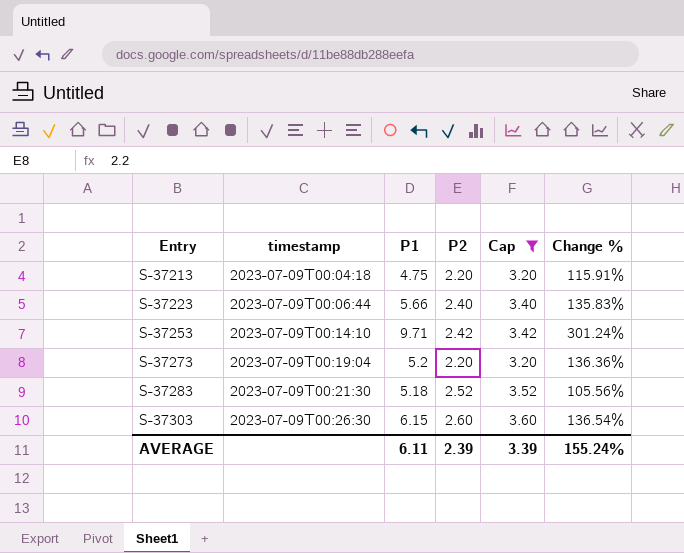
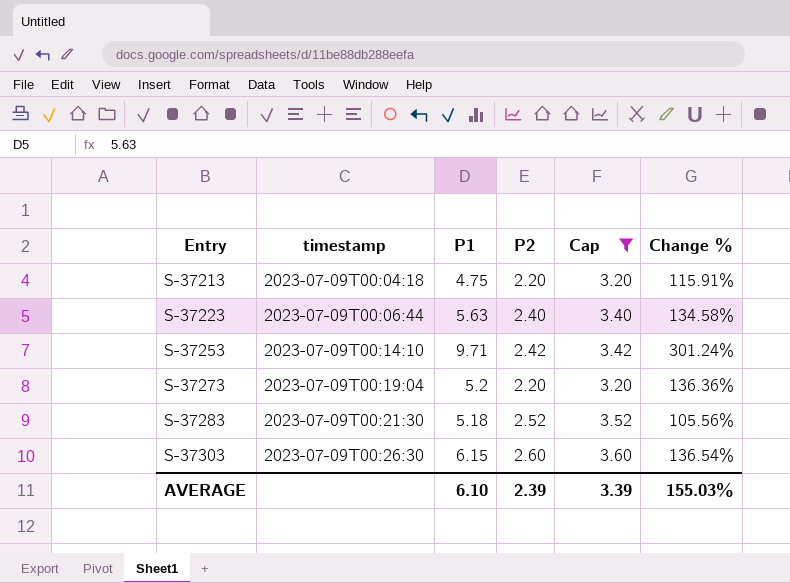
S-37223 | P1: 5.66 -> 5.63
S-37223 | Change %: 135.83% -> 134.58%
AVERAGE | P1: 6.11 -> 6.10
AVERAGE | Change %: 155.24% -> 155.03%

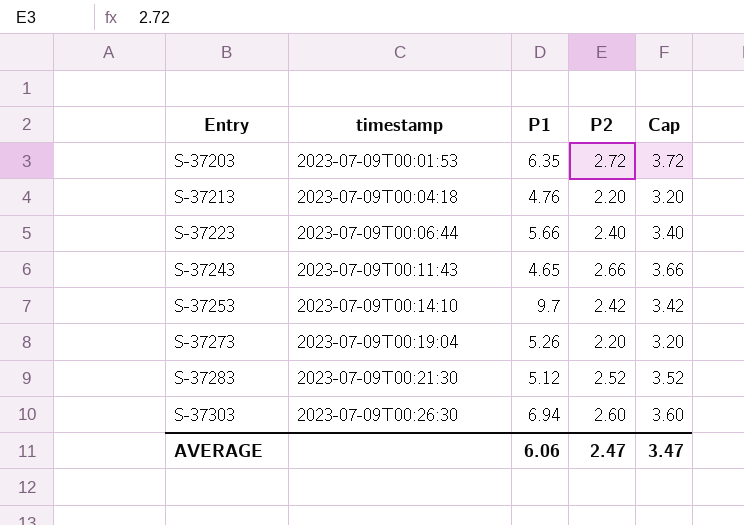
filter: Cap <= 3.60 -> none
column Change % | formula: ([P1] - [P2]) / [P2] -> none
S-37213 | P1: 4.75 -> 4.76
S-37223 | P1: 5.63 -> 5.66
S-37253 | P1: 9.71 -> 9.7
S-37273 | P1: 5.2 -> 5.26
S-37283 | P1: 5.18 -> 5.12
S-37303 | P1: 6.15 -> 6.94
AVERAGE | P1: 6.10 -> 6.06
AVERAGE | P2: 2.39 -> 2.47
AVERAGE | Cap: 3.39 -> 3.47

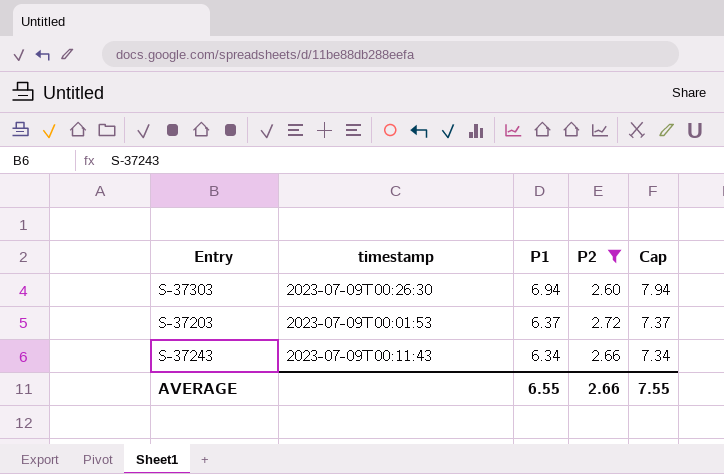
filter: none -> P2 >= 2.60
row order: Entry ascending -> P1 descending
column Cap | formula: [P2] + 1 -> [P1] + 1
S-37203 | P1: 6.35 -> 6.37
S-37243 | P1: 4.65 -> 6.34
AVERAGE | P1: 6.06 -> 6.55
AVERAGE | P2: 2.47 -> 2.66
AVERAGE | Cap: 3.47 -> 7.55

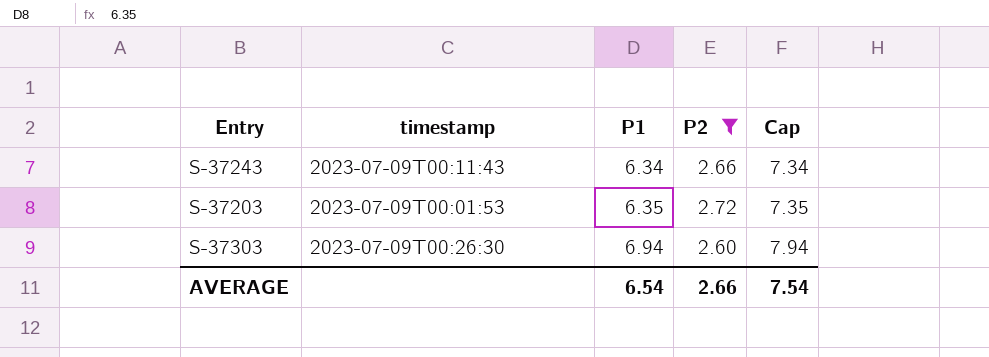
row order: P1 descending -> P1 ascending
S-37203 | P1: 6.37 -> 6.35
S-37203 | Cap: 7.37 -> 7.35
AVERAGE | P1: 6.55 -> 6.54
AVERAGE | Cap: 7.55 -> 7.54

